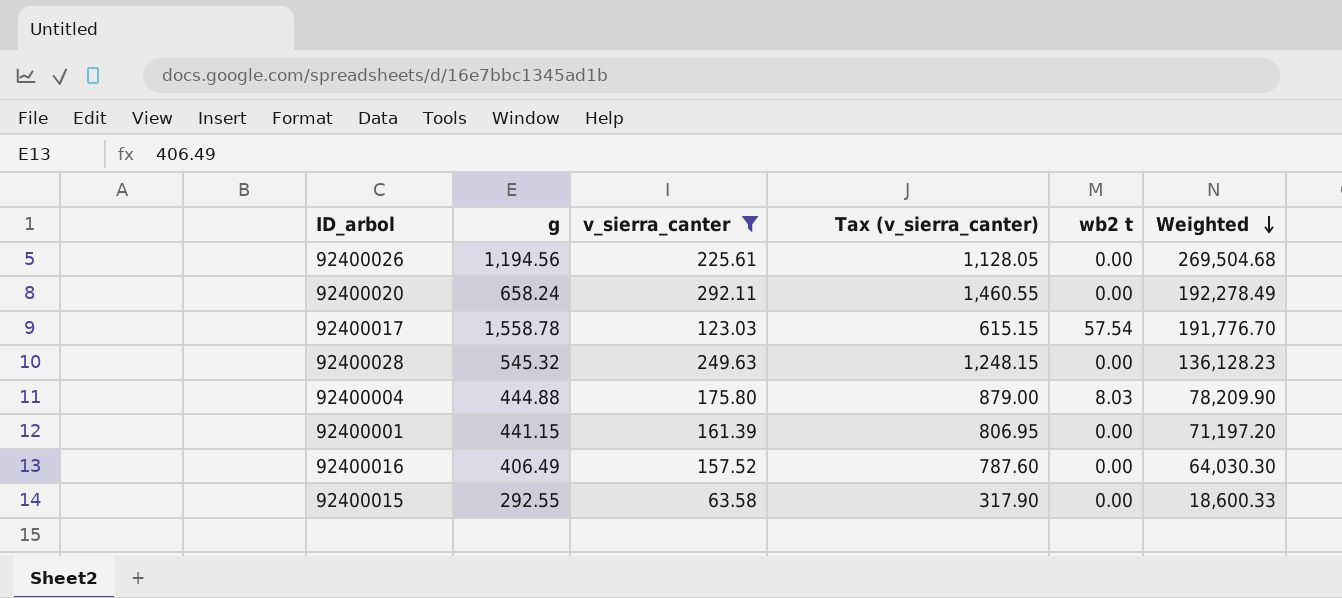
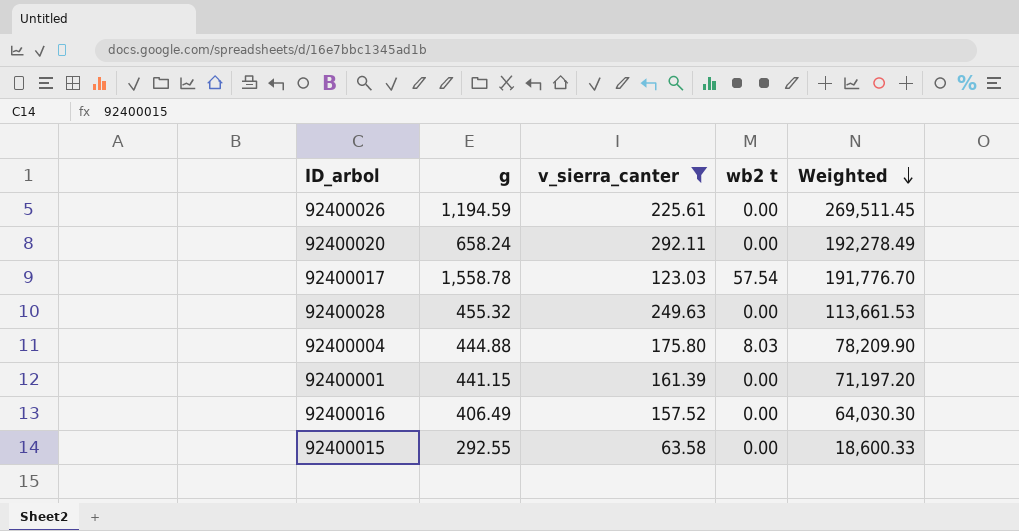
column Tax (v_sierra_canter) | formula: [v_sierra_canter] * 5 -> none
92400026 | g: 1,194.56 -> 1,194.59
92400026 | Weighted: 269,504.68 -> 269,511.45
92400028 | g: 545.32 -> 455.32
92400028 | Weighted: 136,128.23 -> 113,661.53

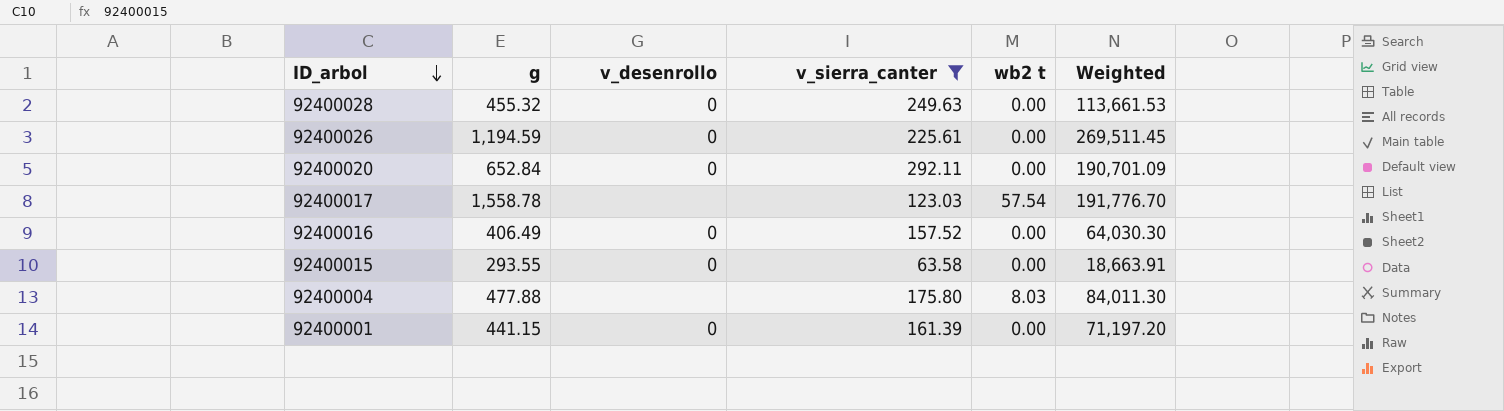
row order: Weighted descending -> ID_arbol descending
column v_desenrollo | position: none -> 3
92400020 | g: 658.24 -> 652.84
92400020 | Weighted: 192,278.49 -> 190,701.09
92400015 | g: 292.55 -> 293.55
92400015 | Weighted: 18,600.33 -> 18,663.91
92400004 | g: 444.88 -> 477.88
92400004 | Weighted: 78,209.90 -> 84,011.30

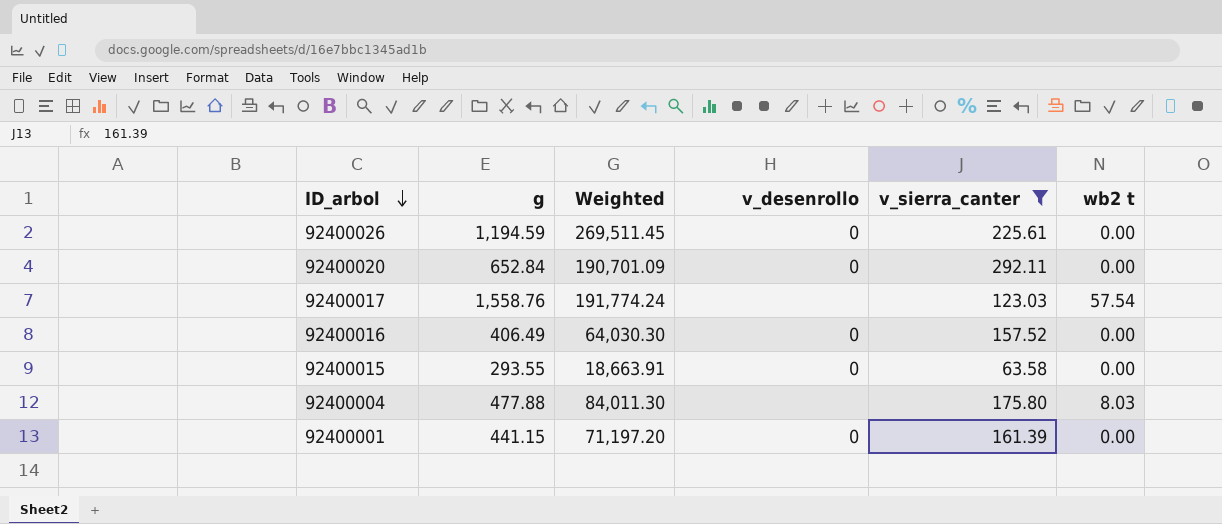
column Weighted | position: 6 -> 3
row 92400028: 455.32 | 0 | 249.63 | 0.00 | 113,661.53 -> none
92400017 | g: 1,558.78 -> 1,558.76
92400017 | Weighted: 191,776.70 -> 191,774.24

